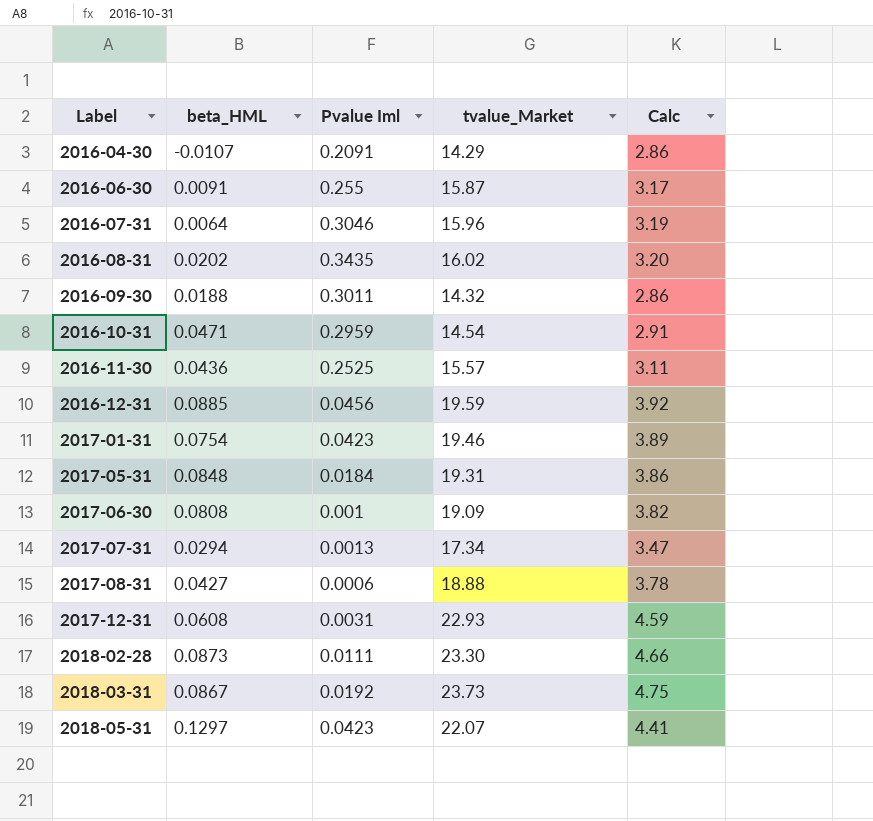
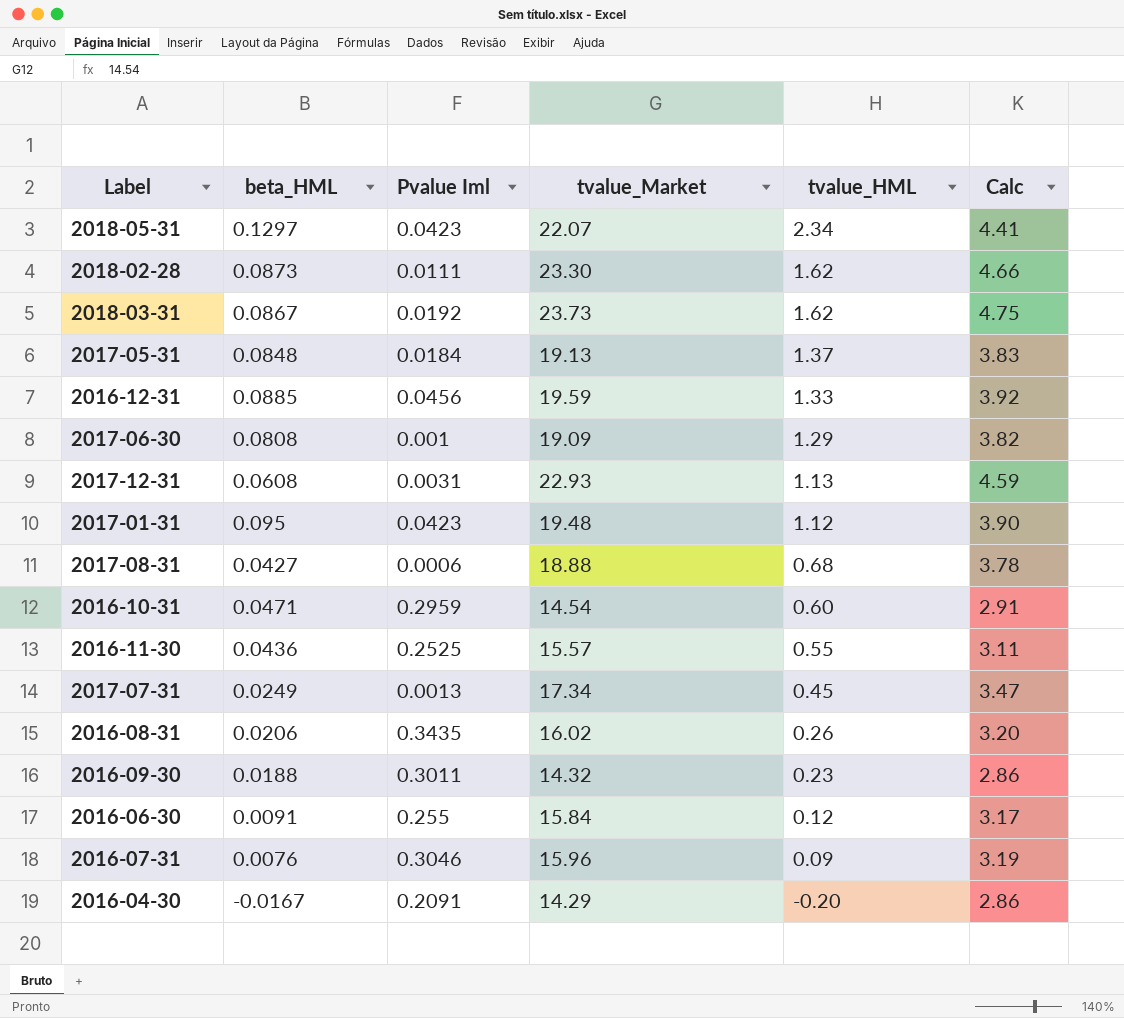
row order: Label ascending -> tvalue_HML descending
column tvalue_HML | position: none -> 5
2017-05-31 | tvalue_Market: 19.31 -> 19.13
2017-05-31 | Calc: 3.86 -> 3.83
2017-01-31 | beta_HML: 0.0754 -> 0.095
2017-01-31 | tvalue_Market: 19.46 -> 19.48
2017-01-31 | Calc: 3.89 -> 3.90
2017-07-31 | beta_HML: 0.0294 -> 0.0249
2016-08-31 | beta_HML: 0.0202 -> 0.0206
2016-06-30 | tvalue_Market: 15.87 -> 15.84
2016-07-31 | beta_HML: 0.0064 -> 0.0076
2016-04-30 | beta_HML: -0.0107 -> -0.0167

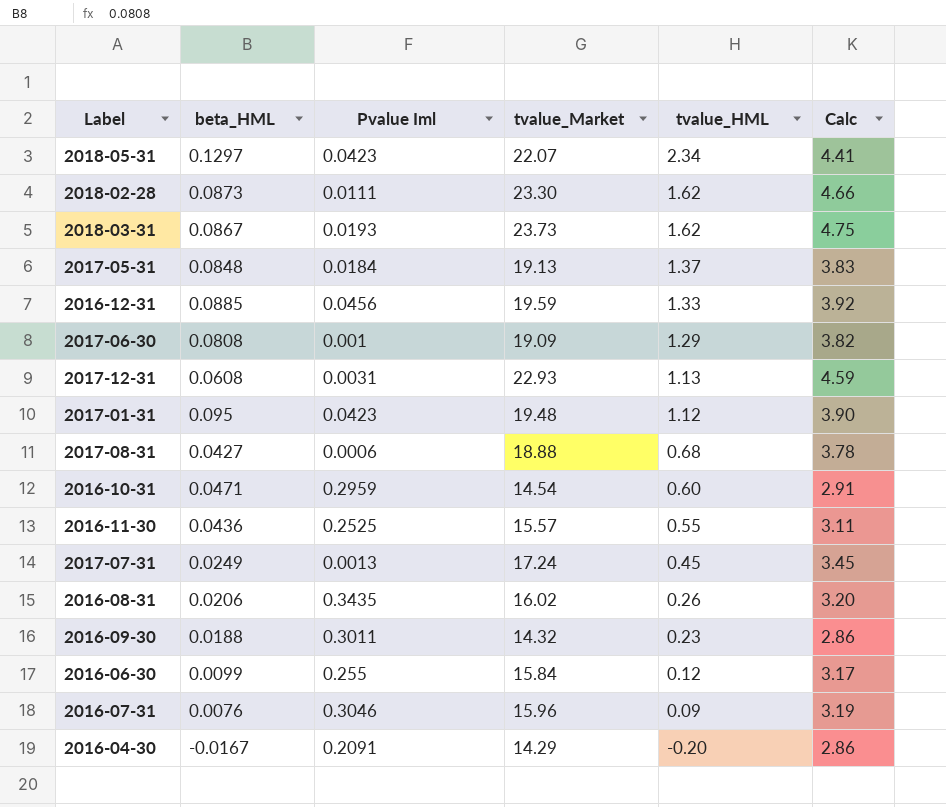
2018-03-31 | Pvalue Iml: 0.0192 -> 0.0193
2017-07-31 | tvalue_Market: 17.34 -> 17.24
2017-07-31 | Calc: 3.47 -> 3.45
2016-06-30 | beta_HML: 0.0091 -> 0.0099

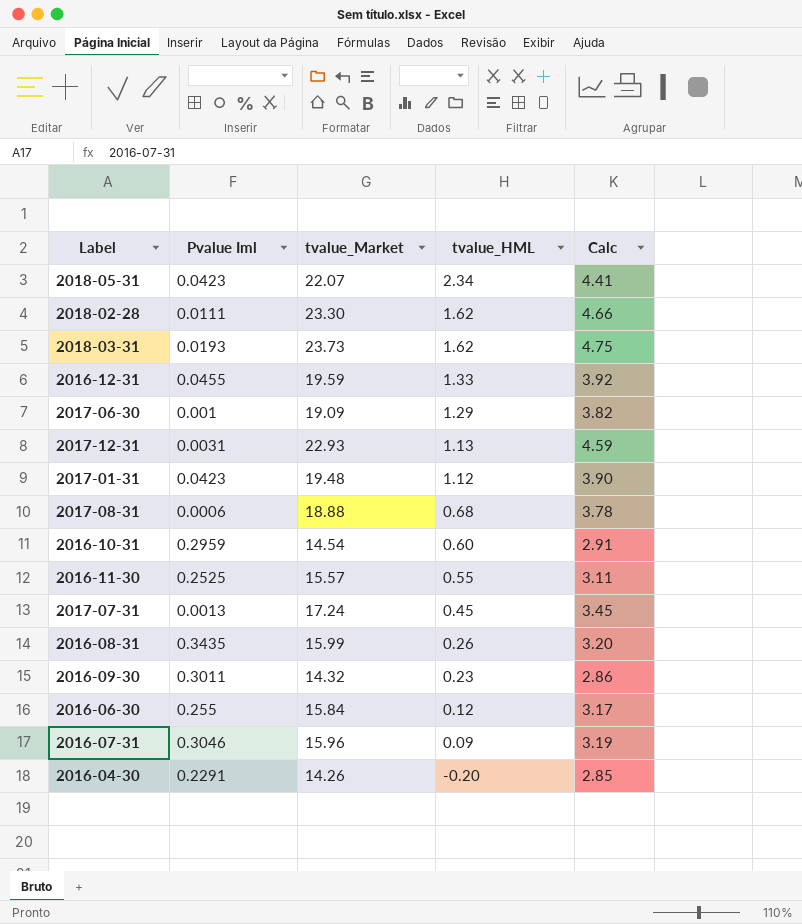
column beta_HML | position: 2 -> none
row 2017-05-31: 0.0848 | 0.0184 | 19.13 | 1.37 | 3.83 -> none
2016-12-31 | Pvalue Iml: 0.0456 -> 0.0455
2016-08-31 | tvalue_Market: 16.02 -> 15.99
2016-04-30 | Pvalue Iml: 0.2091 -> 0.2291
2016-04-30 | tvalue_Market: 14.29 -> 14.26
2016-04-30 | Calc: 2.86 -> 2.85

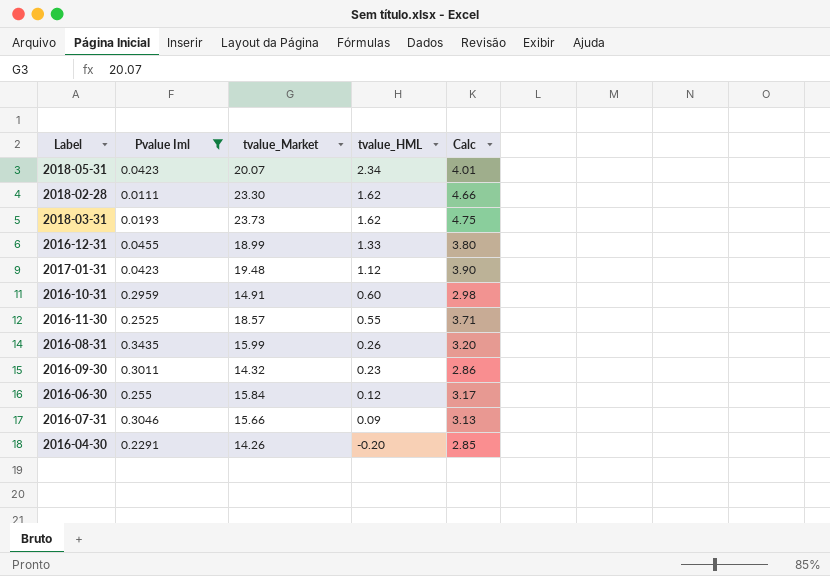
filter: none -> Pvalue Iml >= 0.0111
2018-05-31 | tvalue_Market: 22.07 -> 20.07
2018-05-31 | Calc: 4.41 -> 4.01
2016-12-31 | tvalue_Market: 19.59 -> 18.99
2016-12-31 | Calc: 3.92 -> 3.80
2016-10-31 | tvalue_Market: 14.54 -> 14.91
2016-10-31 | Calc: 2.91 -> 2.98
2016-11-30 | tvalue_Market: 15.57 -> 18.57
2016-11-30 | Calc: 3.11 -> 3.71
2016-07-31 | tvalue_Market: 15.96 -> 15.66
2016-07-31 | Calc: 3.19 -> 3.13

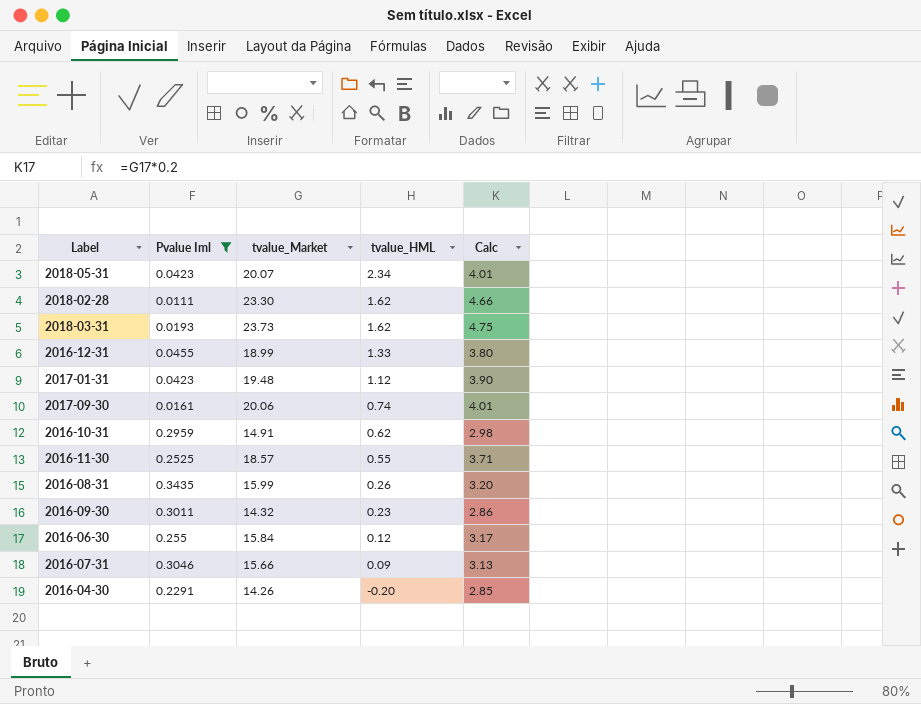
row 2017-09-30: none -> 0.0161 | 20.06 | 0.74 | 4.01
2016-10-31 | tvalue_HML: 0.60 -> 0.62

